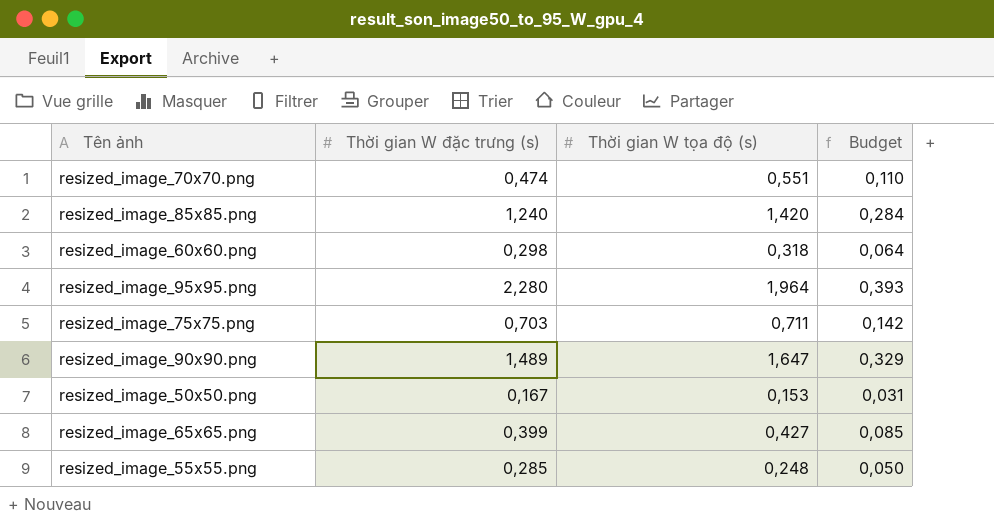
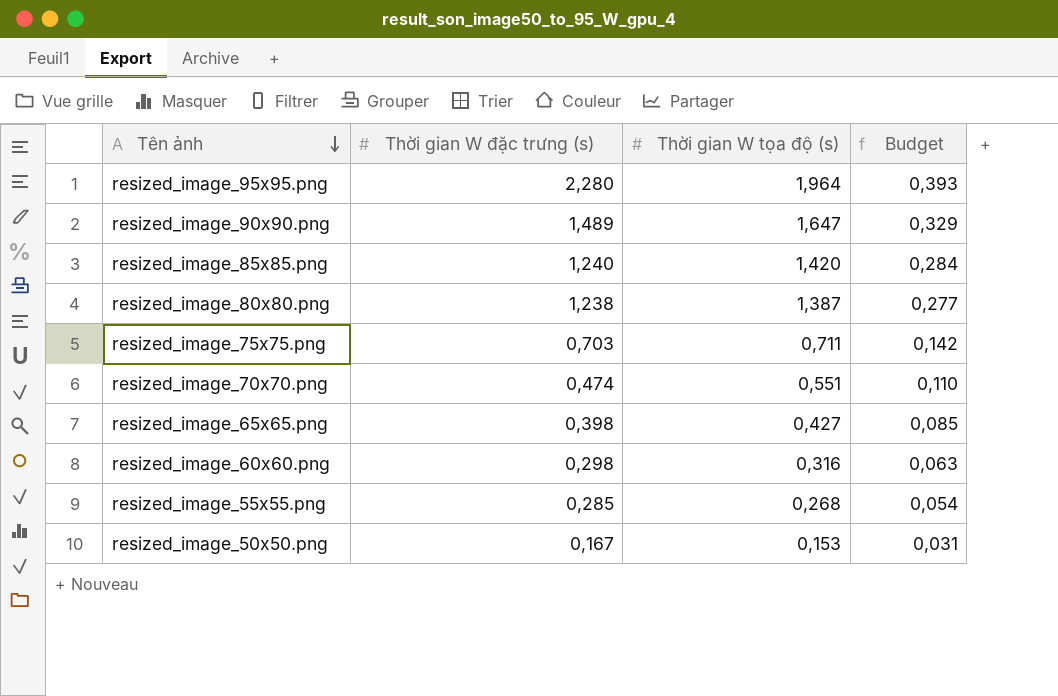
row order: none -> Tên ảnh descending
row resized_image_80x80.png: none -> 1,238 | 1,387 | 0,277
resized_image_65x65.png | Thời gian W đặc trưng (s): 0,399 -> 0,398
resized_image_60x60.png | Thời gian W tọa độ (s): 0,318 -> 0,316
resized_image_60x60.png | Budget: 0,064 -> 0,063
resized_image_55x55.png | Thời gian W tọa độ (s): 0,248 -> 0,268
resized_image_55x55.png | Budget: 0,050 -> 0,054

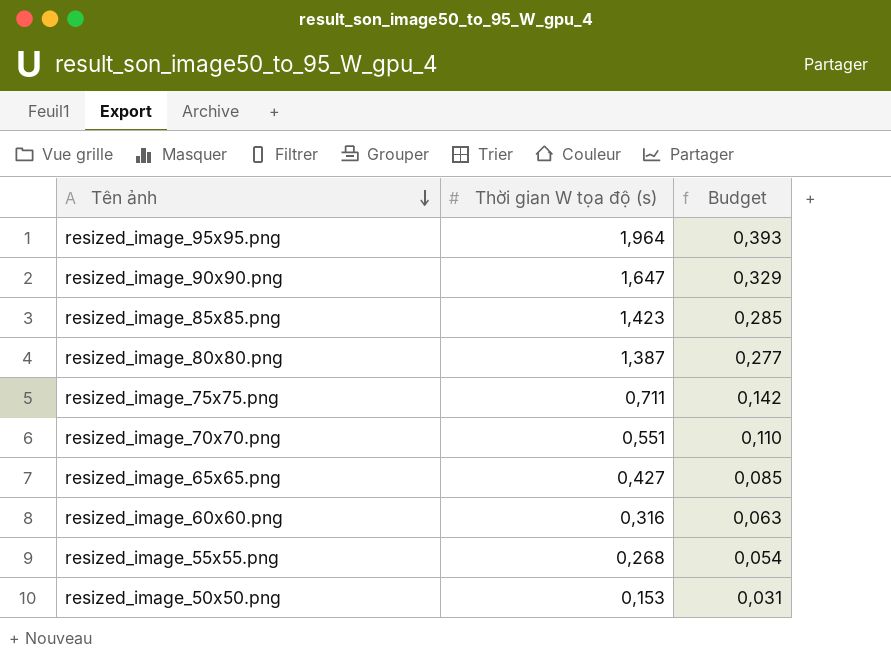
column Thời gian W đặc trưng (s) | position: 2 -> none
resized_image_85x85.png | Thời gian W tọa độ (s): 1,420 -> 1,423
resized_image_85x85.png | Budget: 0,284 -> 0,285

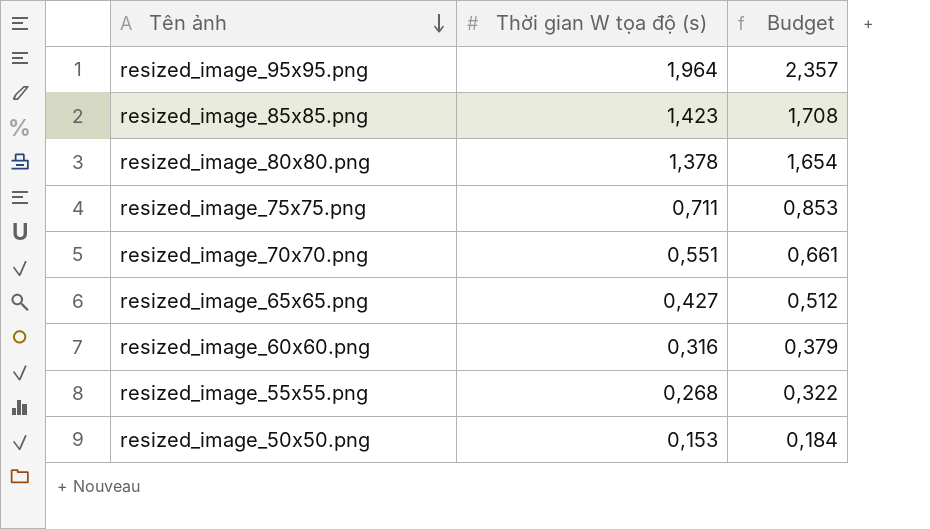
column Budget | formula: [Thời gian W tọa độ (s)] * 0,2 -> [Thời gian W tọa độ (s)] * 1,2
row resized_image_90x90.png: 1,647 | 0,329 -> none
resized_image_80x80.png | Thời gian W tọa độ (s): 1,387 -> 1,378

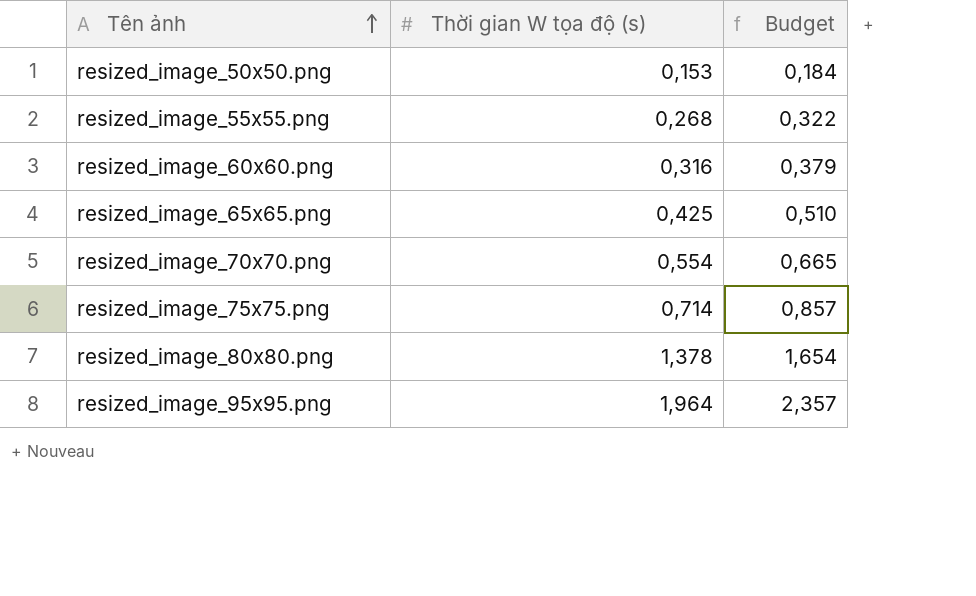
row order: Tên ảnh descending -> Tên ảnh ascending
row resized_image_85x85.png: 1,423 | 1,708 -> none
resized_image_65x65.png | Thời gian W tọa độ (s): 0,427 -> 0,425
resized_image_65x65.png | Budget: 0,512 -> 0,510
resized_image_70x70.png | Thời gian W tọa độ (s): 0,551 -> 0,554
resized_image_70x70.png | Budget: 0,661 -> 0,665
resized_image_75x75.png | Thời gian W tọa độ (s): 0,711 -> 0,714
resized_image_75x75.png | Budget: 0,853 -> 0,857

